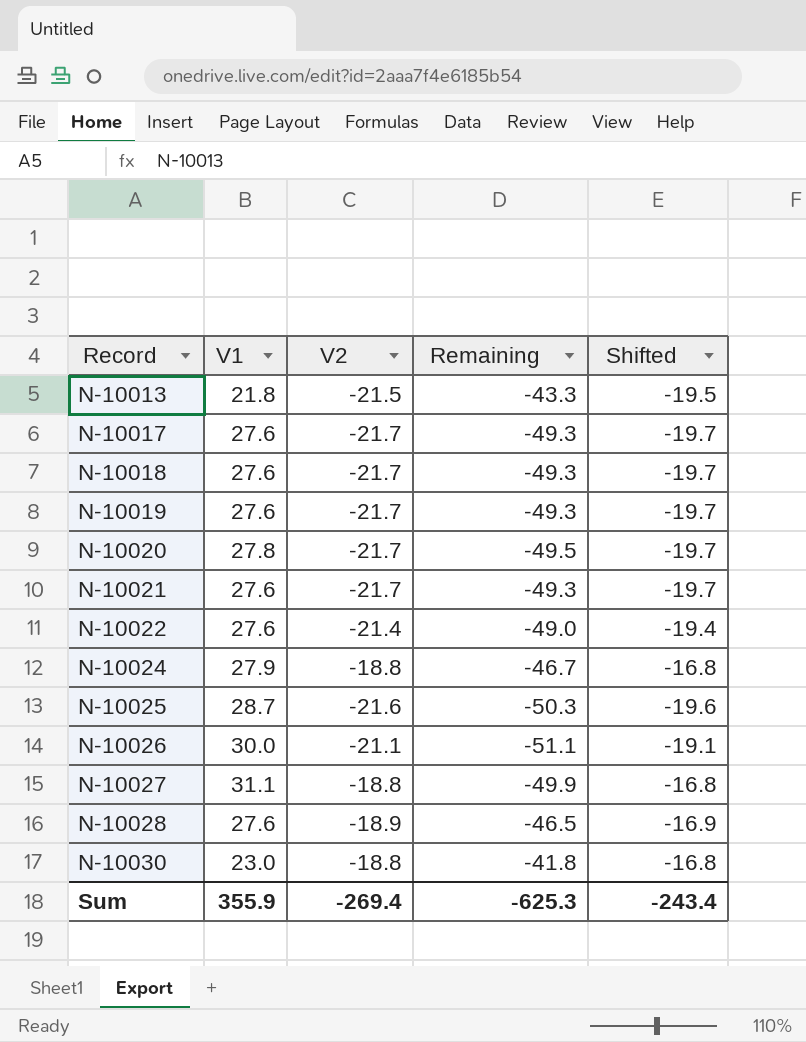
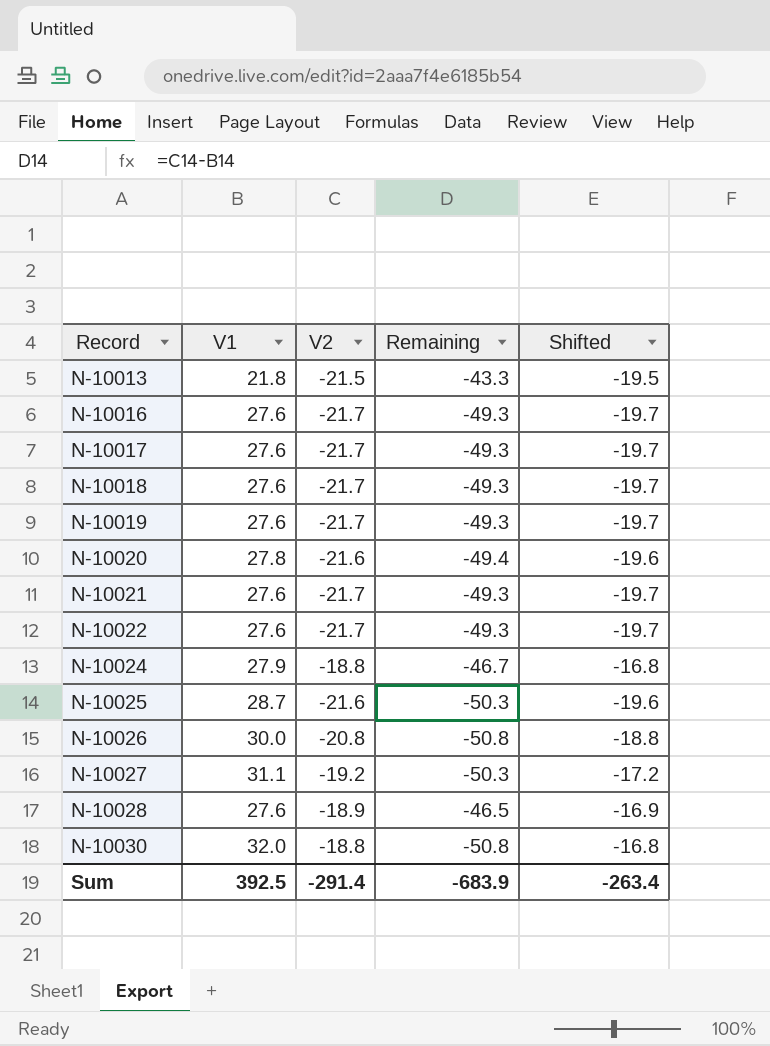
row N-10016: none -> 27.6 | -21.7 | -49.3 | -19.7
N-10020 | V2: -21.7 -> -21.6
N-10020 | Remaining: -49.5 -> -49.4
N-10020 | Shifted: -19.7 -> -19.6
N-10022 | V2: -21.4 -> -21.7
N-10022 | Remaining: -49.0 -> -49.3
N-10022 | Shifted: -19.4 -> -19.7
N-10026 | V2: -21.1 -> -20.8
N-10026 | Remaining: -51.1 -> -50.8
N-10026 | Shifted: -19.1 -> -18.8
N-10027 | V2: -18.8 -> -19.2
N-10027 | Remaining: -49.9 -> -50.3
N-10027 | Shifted: -16.8 -> -17.2
N-10030 | V1: 23.0 -> 32.0
N-10030 | Remaining: -41.8 -> -50.8
Sum | V1: 355.9 -> 392.5
Sum | V2: -269.4 -> -291.4
Sum | Remaining: -625.3 -> -683.9
Sum | Shifted: -243.4 -> -263.4

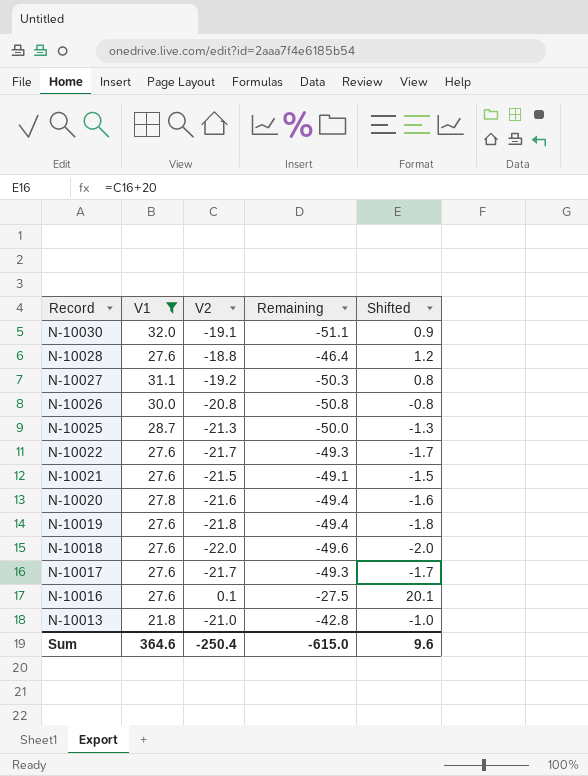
filter: none -> V1 != 27.9
row order: Record ascending -> Record descending
column Shifted | formula: [V2] + 2 -> [V2] + 20
N-10030 | V2: -18.8 -> -19.1
N-10030 | Remaining: -50.8 -> -51.1
N-10028 | V2: -18.9 -> -18.8
N-10028 | Remaining: -46.5 -> -46.4
N-10025 | V2: -21.6 -> -21.3
N-10025 | Remaining: -50.3 -> -50.0
N-10021 | V2: -21.7 -> -21.5
N-10021 | Remaining: -49.3 -> -49.1
N-10019 | V2: -21.7 -> -21.8
N-10019 | Remaining: -49.3 -> -49.4
N-10018 | V2: -21.7 -> -22.0
N-10018 | Remaining: -49.3 -> -49.6
N-10016 | V2: -21.7 -> 0.1
N-10016 | Remaining: -49.3 -> -27.5
N-10013 | V2: -21.5 -> -21.0
N-10013 | Remaining: -43.3 -> -42.8
Sum | V1: 392.5 -> 364.6
Sum | V2: -291.4 -> -250.4
Sum | Remaining: -683.9 -> -615.0
Sum | Shifted: -263.4 -> 9.6

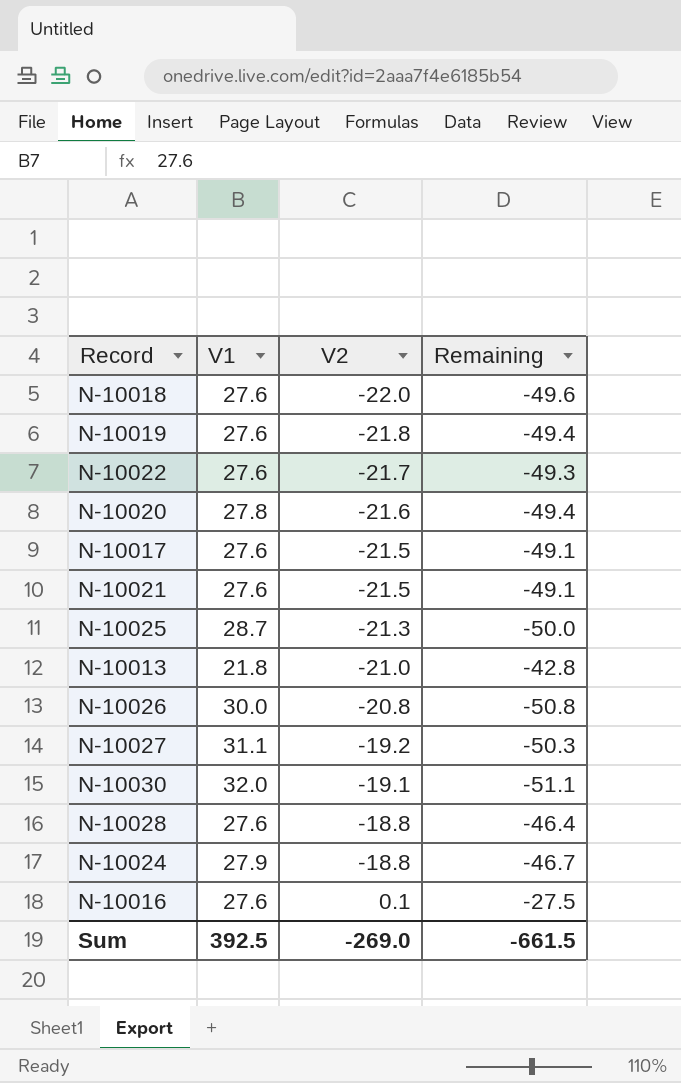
filter: V1 != 27.9 -> none
row order: Record descending -> V2 ascending
column Shifted | formula: [V2] + 20 -> none
N-10017 | V2: -21.7 -> -21.5
N-10017 | Remaining: -49.3 -> -49.1
Sum | V1: 364.6 -> 392.5
Sum | V2: -250.4 -> -269.0
Sum | Remaining: -615.0 -> -661.5

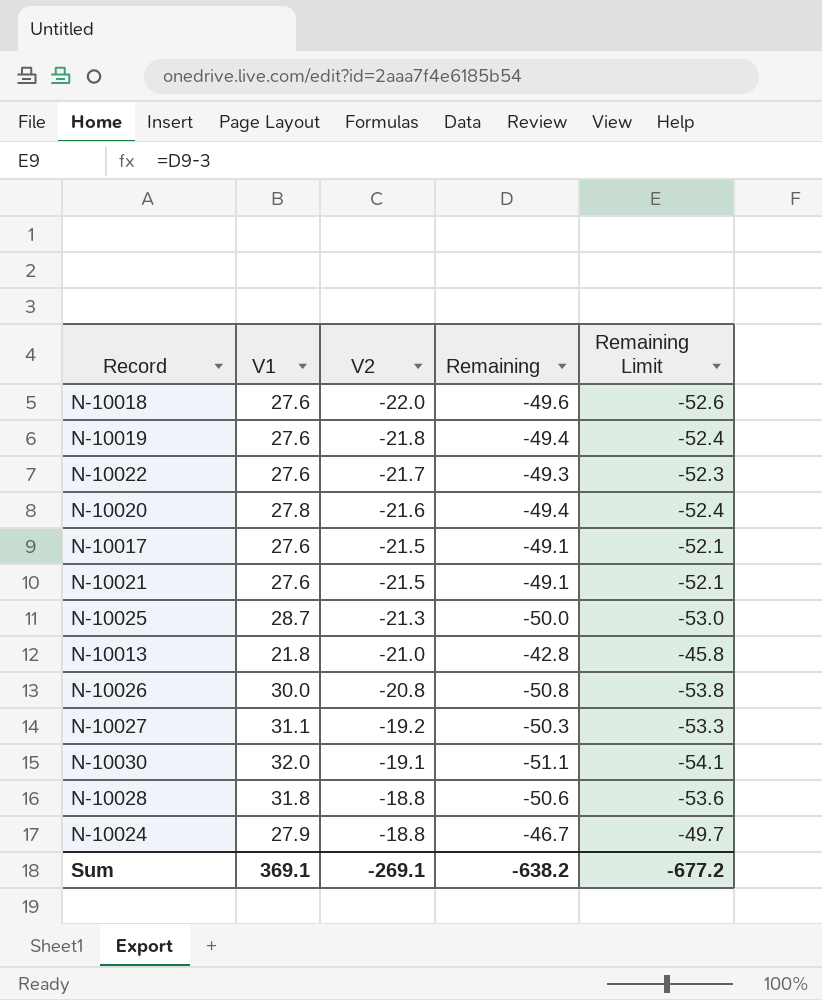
column Remaining Limit | formula: none -> [Remaining] - 3
row N-10016: 27.6 | 0.1 | -27.5 -> none
N-10028 | V1: 27.6 -> 31.8
N-10028 | Remaining: -46.4 -> -50.6
Sum | V1: 392.5 -> 369.1
Sum | V2: -269.0 -> -269.1
Sum | Remaining: -661.5 -> -638.2

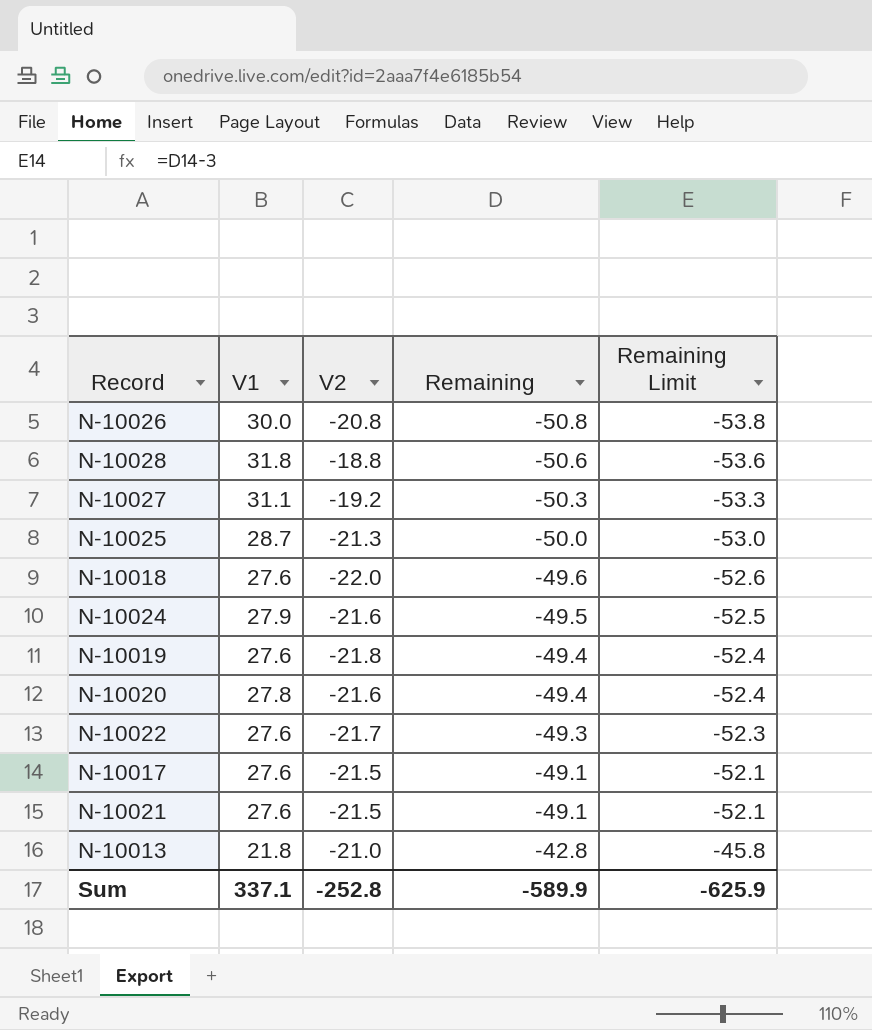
row order: V2 ascending -> Remaining ascending
row N-10030: 32.0 | -19.1 | -51.1 | -54.1 -> none
N-10024 | V2: -18.8 -> -21.6
N-10024 | Remaining: -46.7 -> -49.5
N-10024 | Remaining Limit: -49.7 -> -52.5
Sum | V1: 369.1 -> 337.1
Sum | V2: -269.1 -> -252.8
Sum | Remaining: -638.2 -> -589.9
Sum | Remaining Limit: -677.2 -> -625.9

